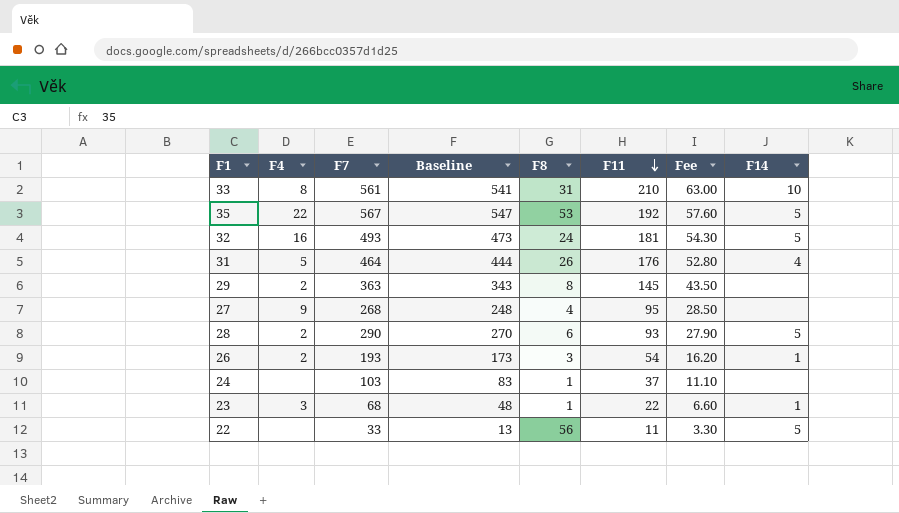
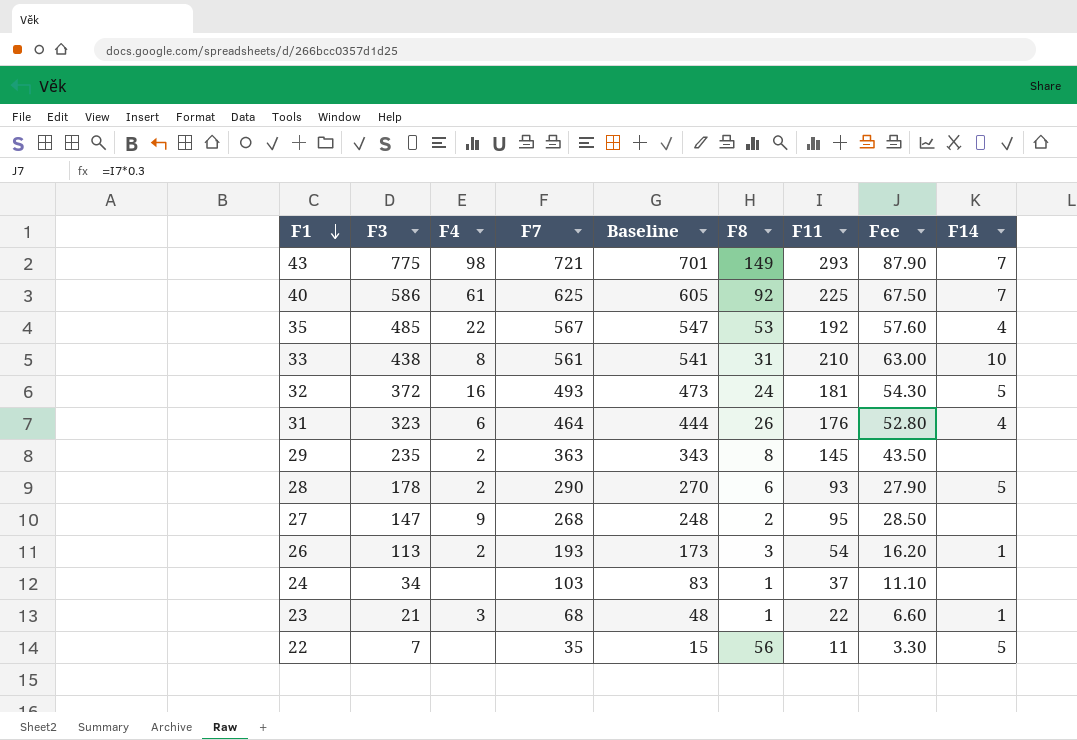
row order: F11 descending -> F1 descending
column F3 | position: none -> 2
row 43: none -> 775 | 98 | 721 | 701 | 149 | 293 | 87.90 | 7
row 40: none -> 586 | 61 | 625 | 605 | 92 | 225 | 67.50 | 7
35 | F14: 5 -> 4
31 | F4: 5 -> 6
27 | F8: 4 -> 2
22 | F7: 33 -> 35
22 | Baseline: 13 -> 15

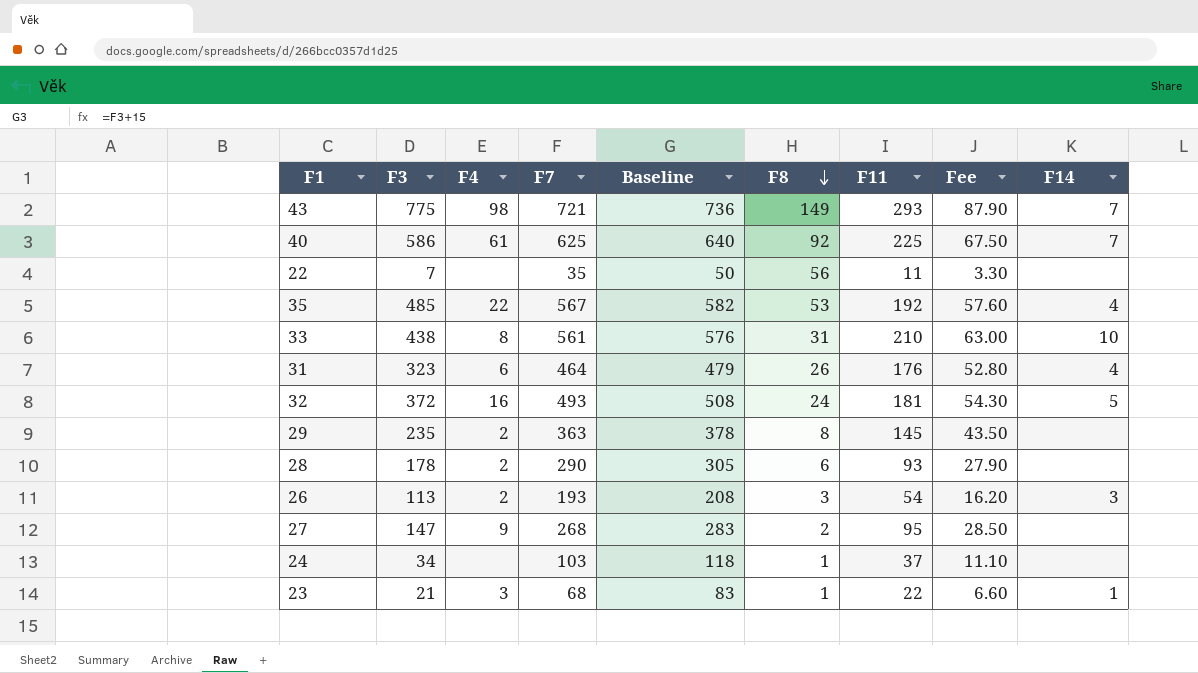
row order: F1 descending -> F8 descending
column Baseline | formula: [F7] - 20 -> [F7] + 15
22 | F14: 5 -> none
28 | F14: 5 -> none
26 | F14: 1 -> 3

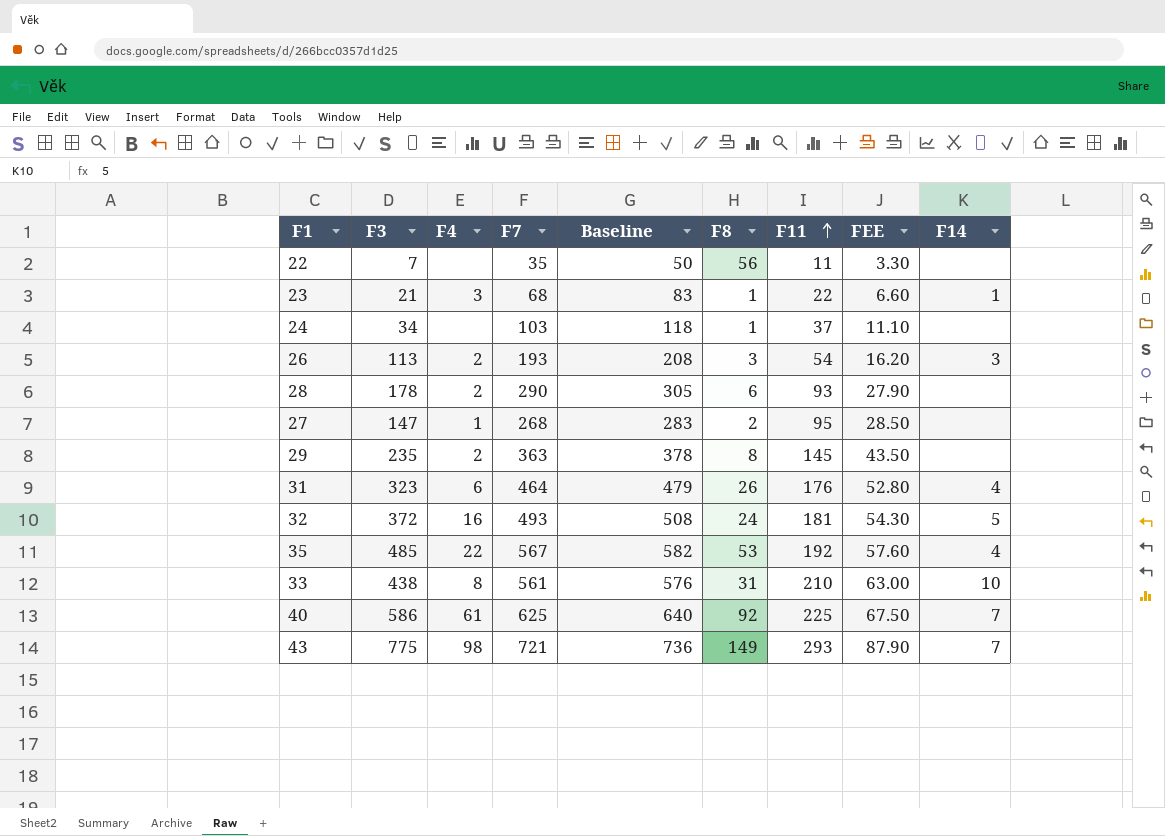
row order: F8 descending -> F11 ascending
column name: Fee -> FEE
27 | F4: 9 -> 1

